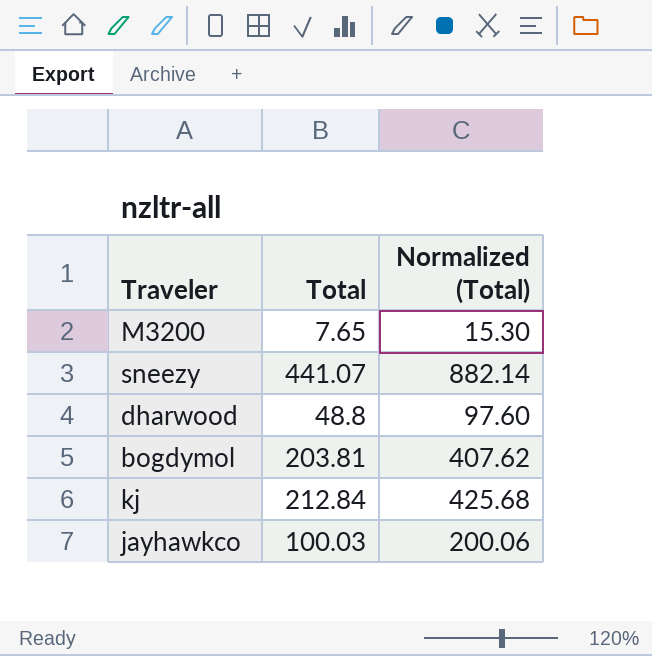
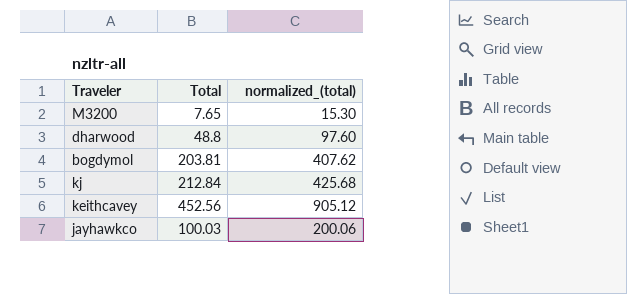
column name: Normalized (Total) -> normalized_(total)
row sneezy: 441.07 | 882.14 -> none
row keithcavey: none -> 452.56 | 905.12

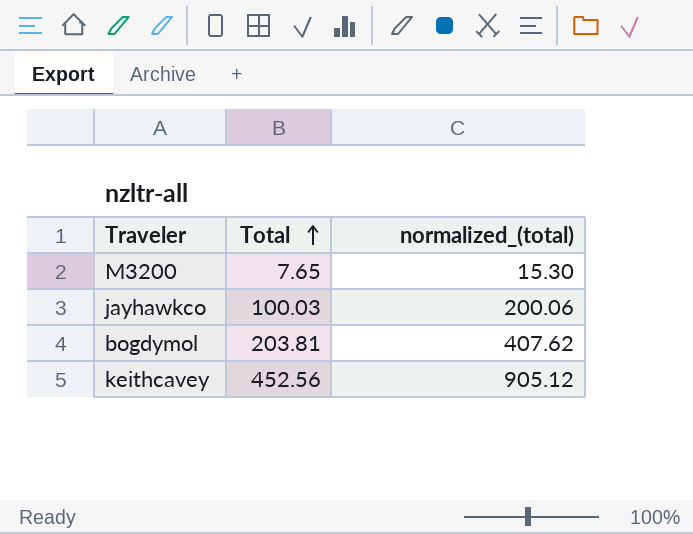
row order: none -> Total ascending
row dharwood: 48.8 | 97.60 -> none
row kj: 212.84 | 425.68 -> none

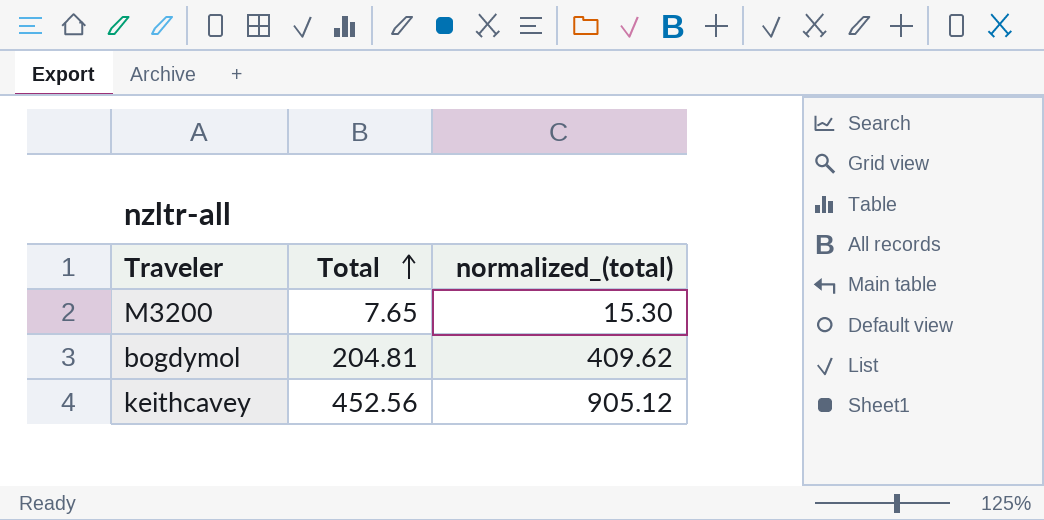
row jayhawkco: 100.03 | 200.06 -> none
bogdymol | Total: 203.81 -> 204.81
bogdymol | normalized_(total): 407.62 -> 409.62

